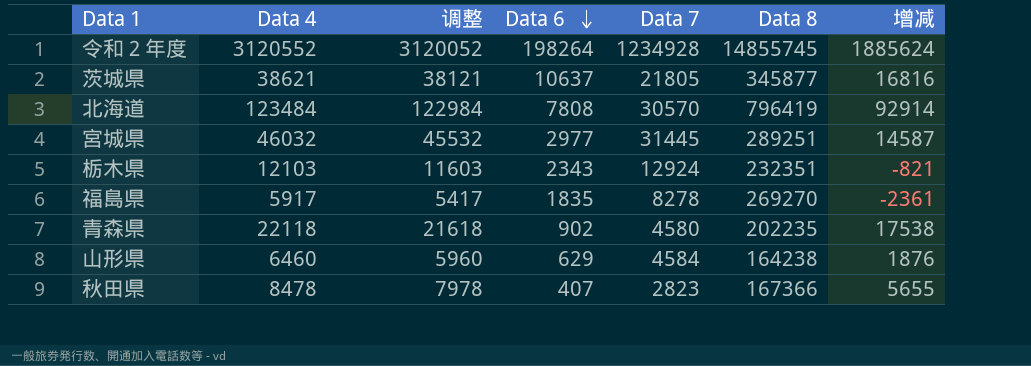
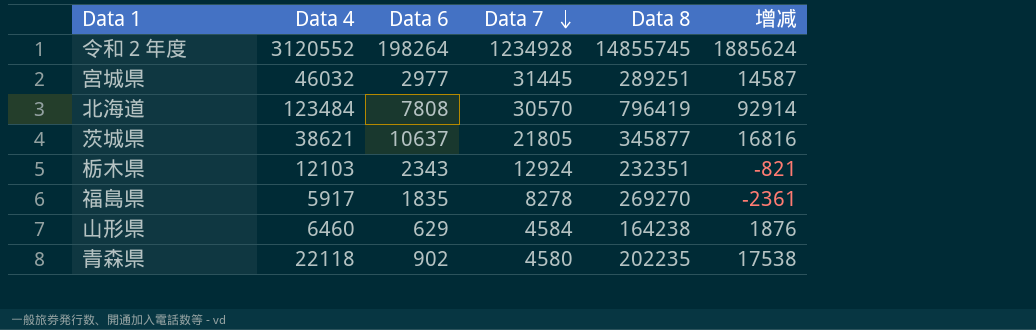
row order: Data 6 descending -> Data 7 descending
column 调整 | formula: [Data 4] - 500 -> none
row 秋田県: 8478 | 7978 | 407 | 2823 | 167366 | 5655 -> none

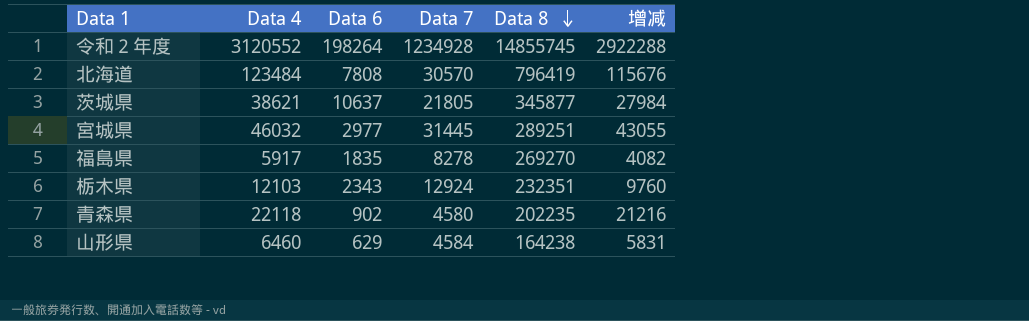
row order: Data 7 descending -> Data 8 descending
column 增减 | formula: [Data 4] - [Data 7] -> [Data 4] - [Data 6]

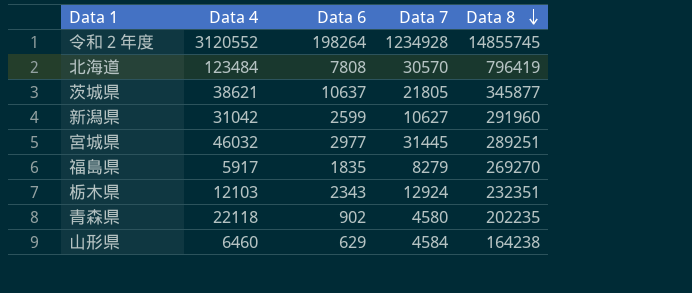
column 增减 | formula: [Data 4] - [Data 6] -> none
row 新潟県: none -> 31042 | 2599 | 10627 | 291960
福島県 | Data 7: 8278 -> 8279

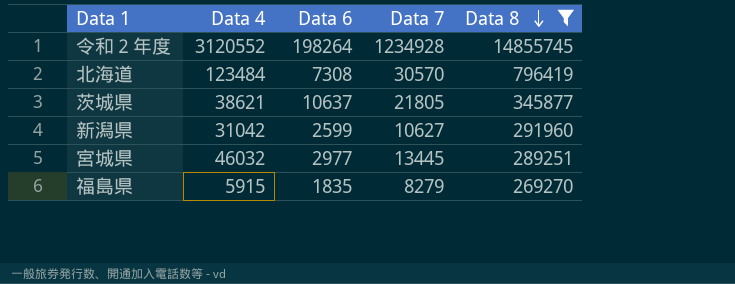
filter: none -> Data 8 >= 269270
北海道 | Data 6: 7808 -> 7308
宮城県 | Data 7: 31445 -> 13445
福島県 | Data 4: 5917 -> 5915

